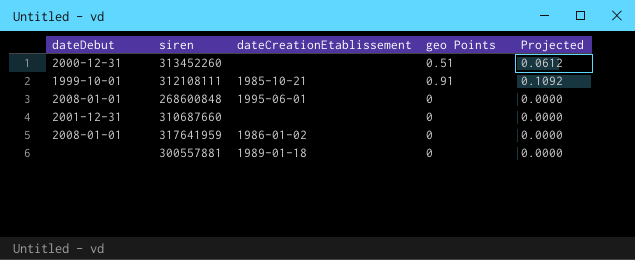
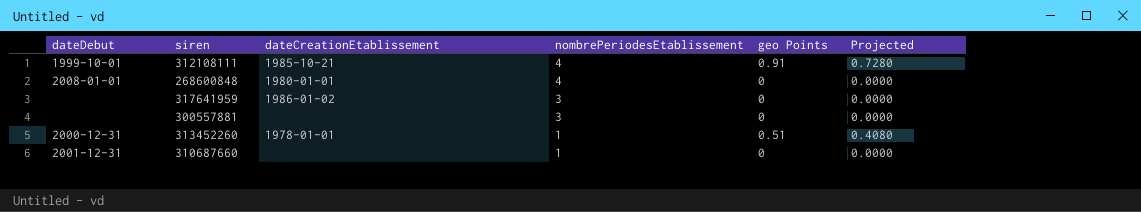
row order: none -> nombrePeriodesEtablissement descending
column nombrePeriodesEtablissement | position: none -> 4
column Projected | formula: [geo Points] * 0.12 -> [geo Points] * 0.8
268600848 | dateCreationEtablissement: 1995-06-01 -> 1980-01-01
317641959 | dateDebut: 2008-01-01 -> none
300557881 | dateCreationEtablissement: 1989-01-18 -> none
313452260 | dateCreationEtablissement: none -> 1978-01-01

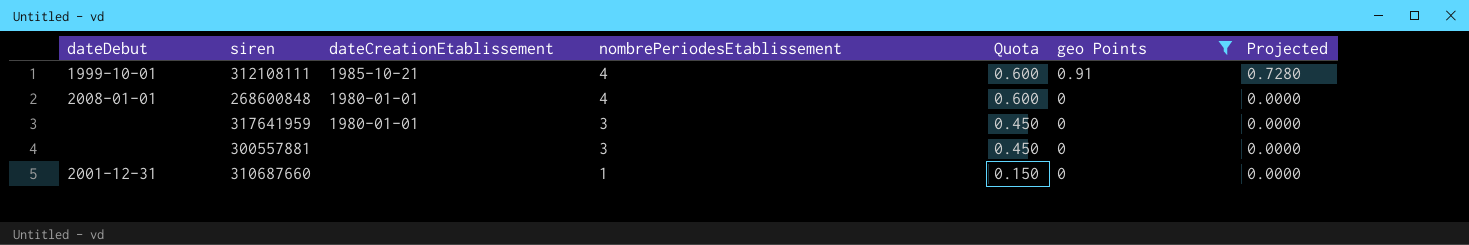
filter: none -> geo Points != 0.51
column Quota | formula: none -> [nombrePeriodesEtablissement] * 0.15
317641959 | dateCreationEtablissement: 1986-01-02 -> 1980-01-01

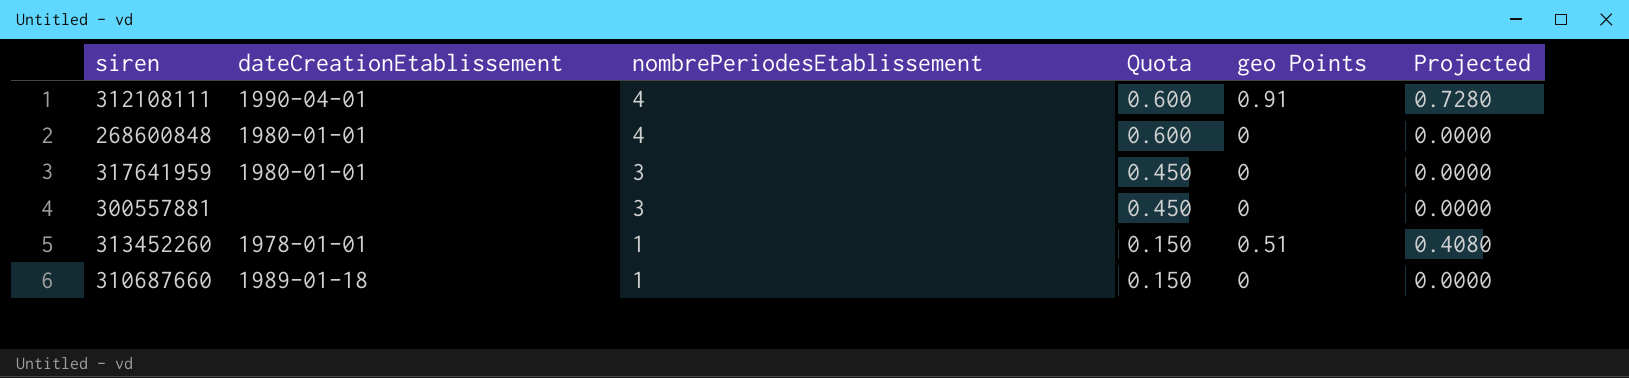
filter: geo Points != 0.51 -> none
column dateDebut | position: 1 -> none
312108111 | dateCreationEtablissement: 1985-10-21 -> 1990-04-01
310687660 | dateCreationEtablissement: none -> 1989-01-18

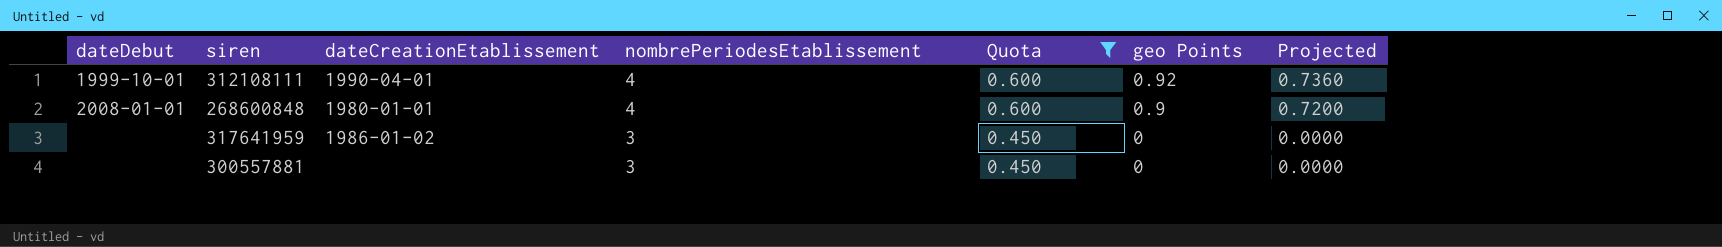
filter: none -> Quota != 0.150
column dateDebut | position: none -> 1
312108111 | geo Points: 0.91 -> 0.92
312108111 | Projected: 0.7280 -> 0.7360
268600848 | geo Points: 0 -> 0.9
268600848 | Projected: 0.0000 -> 0.7200
317641959 | dateCreationEtablissement: 1980-01-01 -> 1986-01-02

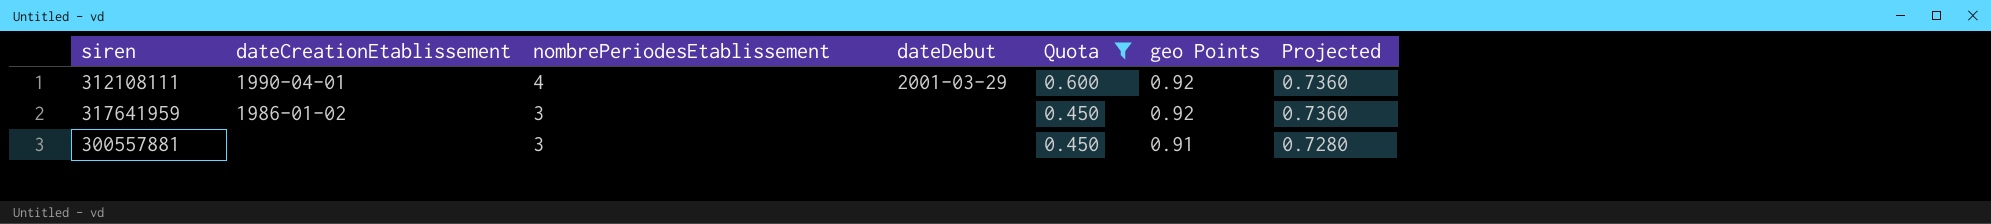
column dateDebut | position: 1 -> 4
row 268600848: 2008-01-01 | 1980-01-01 | 4 | 0.600 | 0.9 | 0.7200 -> none
312108111 | dateDebut: 1999-10-01 -> 2001-03-29
317641959 | geo Points: 0 -> 0.92
317641959 | Projected: 0.0000 -> 0.7360
300557881 | geo Points: 0 -> 0.91
300557881 | Projected: 0.0000 -> 0.7280

